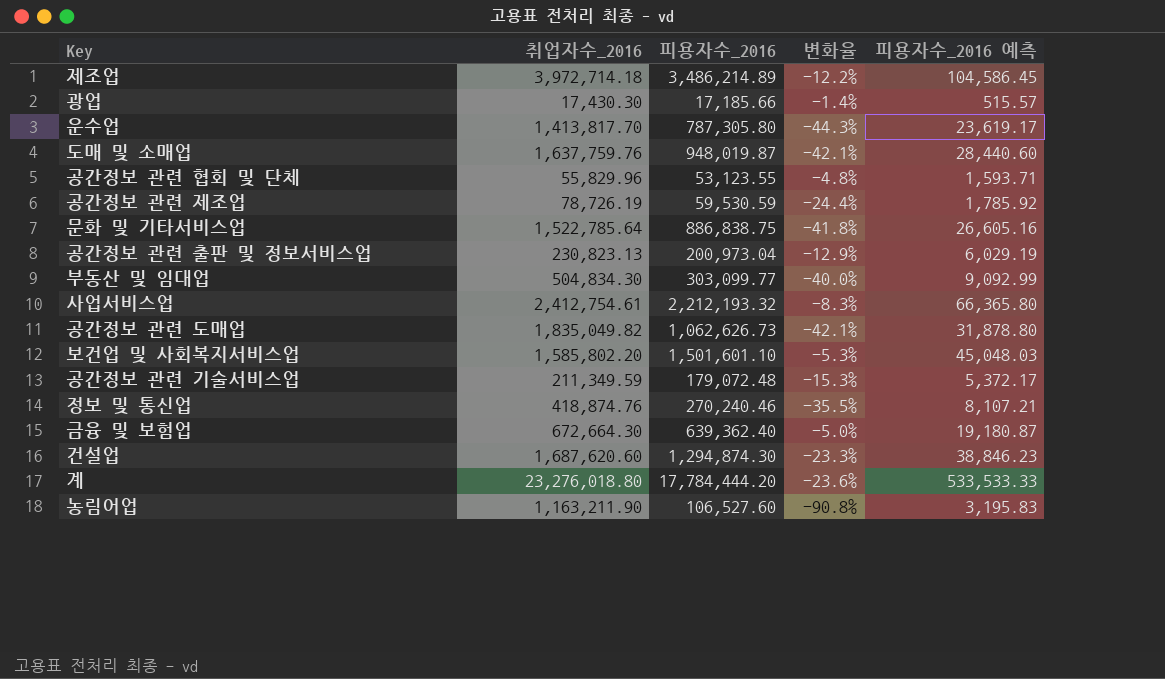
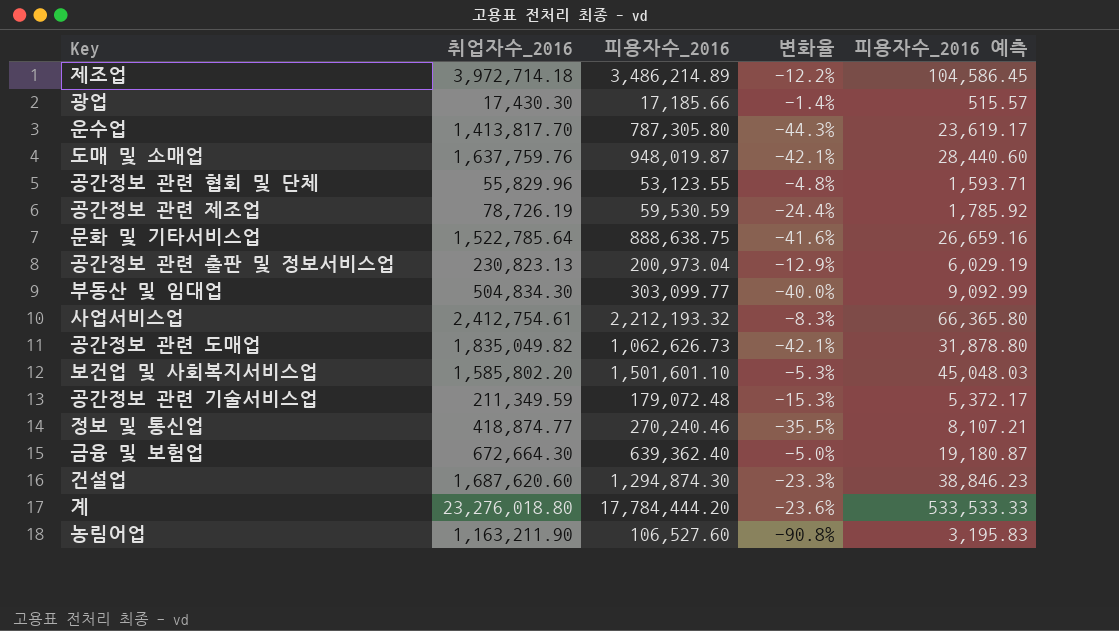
문화 및 기타서비스업 | 피용자수_2016: 886,838.75 -> 888,638.75
문화 및 기타서비스업 | 변화율: -41.8% -> -41.6%
문화 및 기타서비스업 | 피용자수_2016 예측: 26,605.16 -> 26,659.16
정보 및 통신업 | 취업자수_2016: 418,874.76 -> 418,874.77

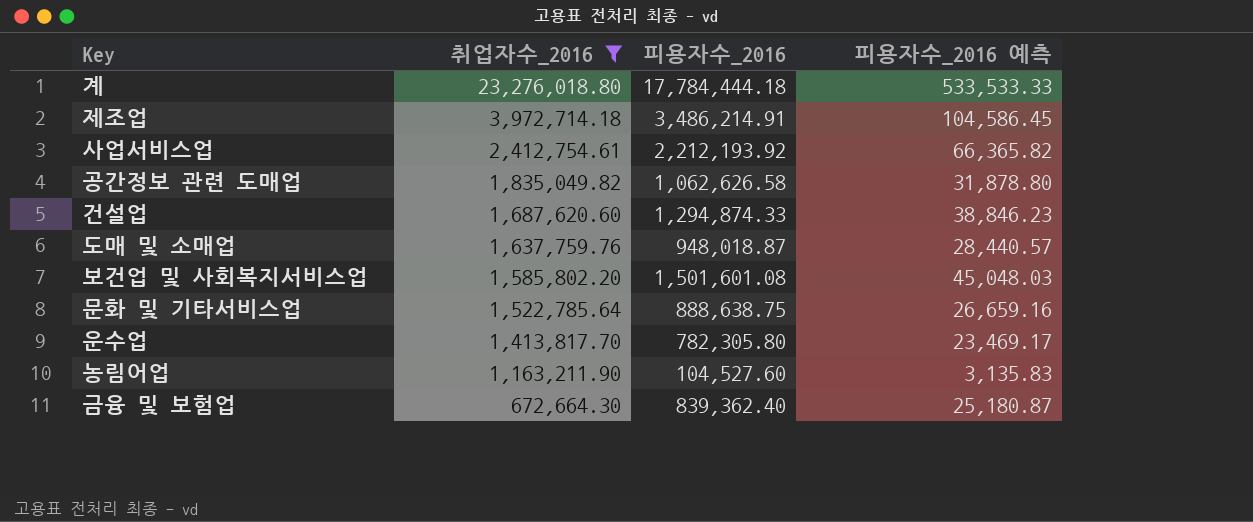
filter: none -> 취업자수_2016 >= 672,664.30
row order: none -> 취업자수_2016 descending
column 변화율 | formula: ([피용자수_2016] - [취업자수_2016]) / [취업자수_2016] -> none
계 | 피용자수_2016: 17,784,444.20 -> 17,784,444.18
제조업 | 피용자수_2016: 3,486,214.89 -> 3,486,214.91
사업서비스업 | 피용자수_2016: 2,212,193.32 -> 2,212,193.92
사업서비스업 | 피용자수_2016 예측: 66,365.80 -> 66,365.82
공간정보 관련 도매업 | 피용자수_2016: 1,062,626.73 -> 1,062,626.58
건설업 | 피용자수_2016: 1,294,874.30 -> 1,294,874.33
도매 및 소매업 | 피용자수_2016: 948,019.87 -> 948,018.87
도매 및 소매업 | 피용자수_2016 예측: 28,440.60 -> 28,440.57
보건업 및 사회복지서비스업 | 피용자수_2016: 1,501,601.10 -> 1,501,601.08
운수업 | 피용자수_2016: 787,305.80 -> 782,305.80
운수업 | 피용자수_2016 예측: 23,619.17 -> 23,469.17
농림어업 | 피용자수_2016: 106,527.60 -> 104,527.60
농림어업 | 피용자수_2016 예측: 3,195.83 -> 3,135.83
금융 및 보험업 | 피용자수_2016: 639,362.40 -> 839,362.40
금융 및 보험업 | 피용자수_2016 예측: 19,180.87 -> 25,180.87

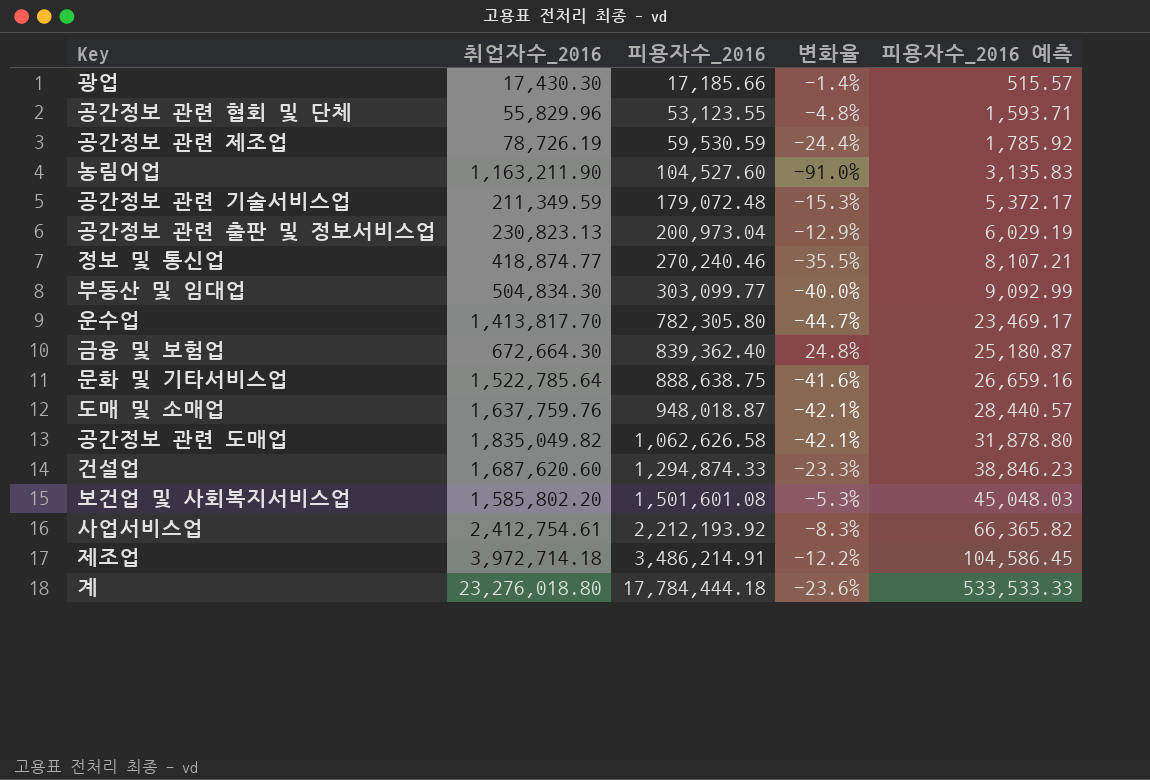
filter: 취업자수_2016 >= 672,664.30 -> none
row order: 취업자수_2016 descending -> 피용자수_2016 ascending
column 변화율 | formula: none -> ([피용자수_2016] - [취업자수_2016]) / [취업자수_2016]

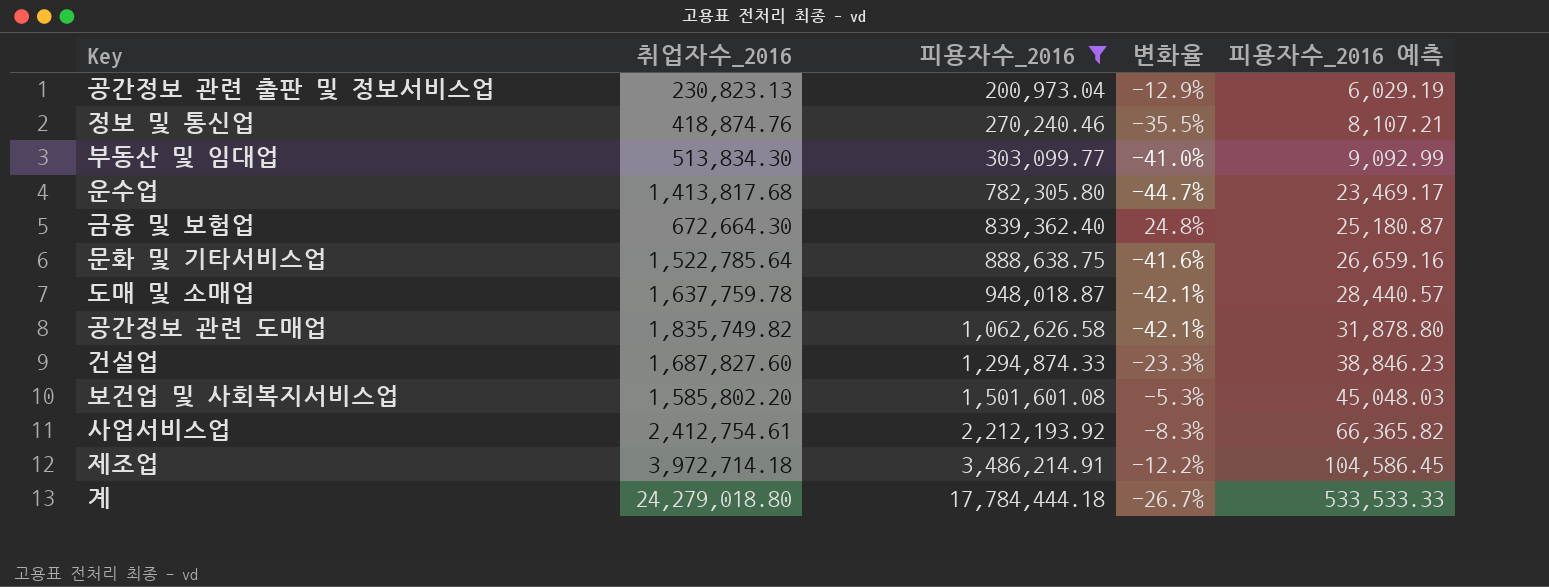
filter: none -> 피용자수_2016 >= 200,973.04
정보 및 통신업 | 취업자수_2016: 418,874.77 -> 418,874.76
부동산 및 임대업 | 취업자수_2016: 504,834.30 -> 513,834.30
부동산 및 임대업 | 변화율: -40.0% -> -41.0%
운수업 | 취업자수_2016: 1,413,817.70 -> 1,413,817.68
도매 및 소매업 | 취업자수_2016: 1,637,759.76 -> 1,637,759.78
공간정보 관련 도매업 | 취업자수_2016: 1,835,049.82 -> 1,835,749.82
건설업 | 취업자수_2016: 1,687,620.60 -> 1,687,827.60
계 | 취업자수_2016: 23,276,018.80 -> 24,279,018.80
계 | 변화율: -23.6% -> -26.7%

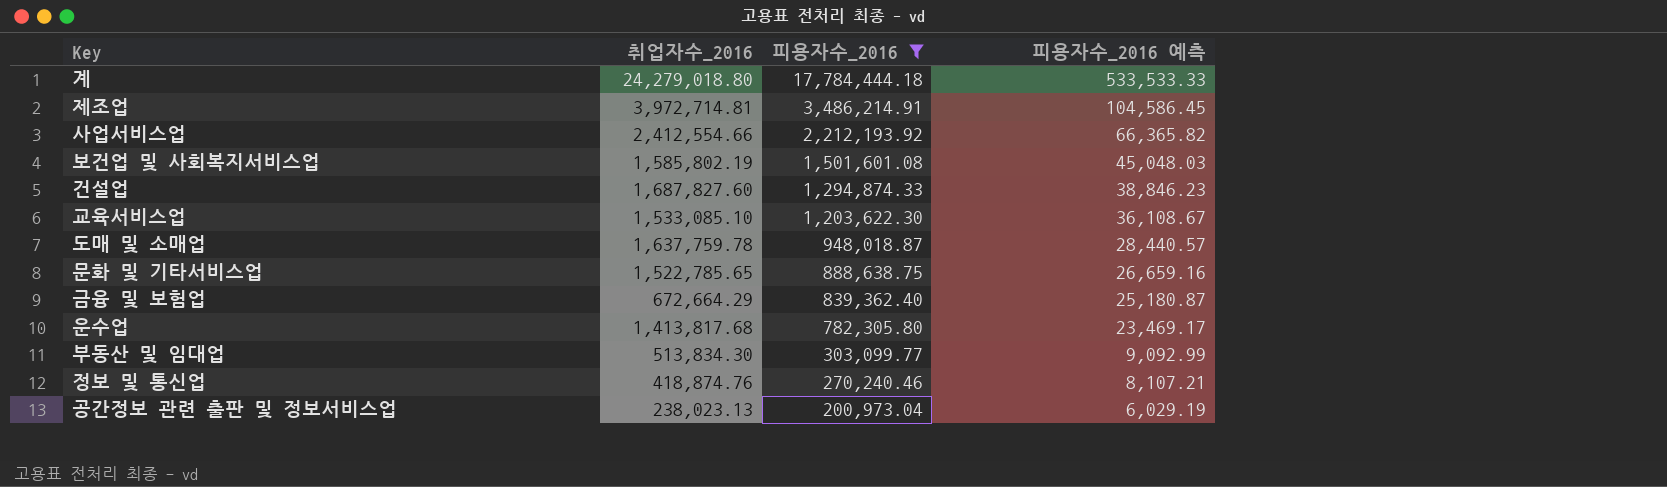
row order: 피용자수_2016 ascending -> 피용자수_2016 descending
column 변화율 | formula: ([피용자수_2016] - [취업자수_2016]) / [취업자수_2016] -> none
row 공간정보 관련 도매업: 1,835,749.82 | 1,062,626.58 | -42.1% | 31,878.80 -> none
제조업 | 취업자수_2016: 3,972,714.18 -> 3,972,714.81
사업서비스업 | 취업자수_2016: 2,412,754.61 -> 2,412,554.66
보건업 및 사회복지서비스업 | 취업자수_2016: 1,585,802.20 -> 1,585,802.19
row 교육서비스업: none -> 1,533,085.10 | 1,203,622.30 | 36,108.67
문화 및 기타서비스업 | 취업자수_2016: 1,522,785.64 -> 1,522,785.65
금융 및 보험업 | 취업자수_2016: 672,664.30 -> 672,664.29
공간정보 관련 출판 및 정보서비스업 | 취업자수_2016: 230,823.13 -> 238,023.13

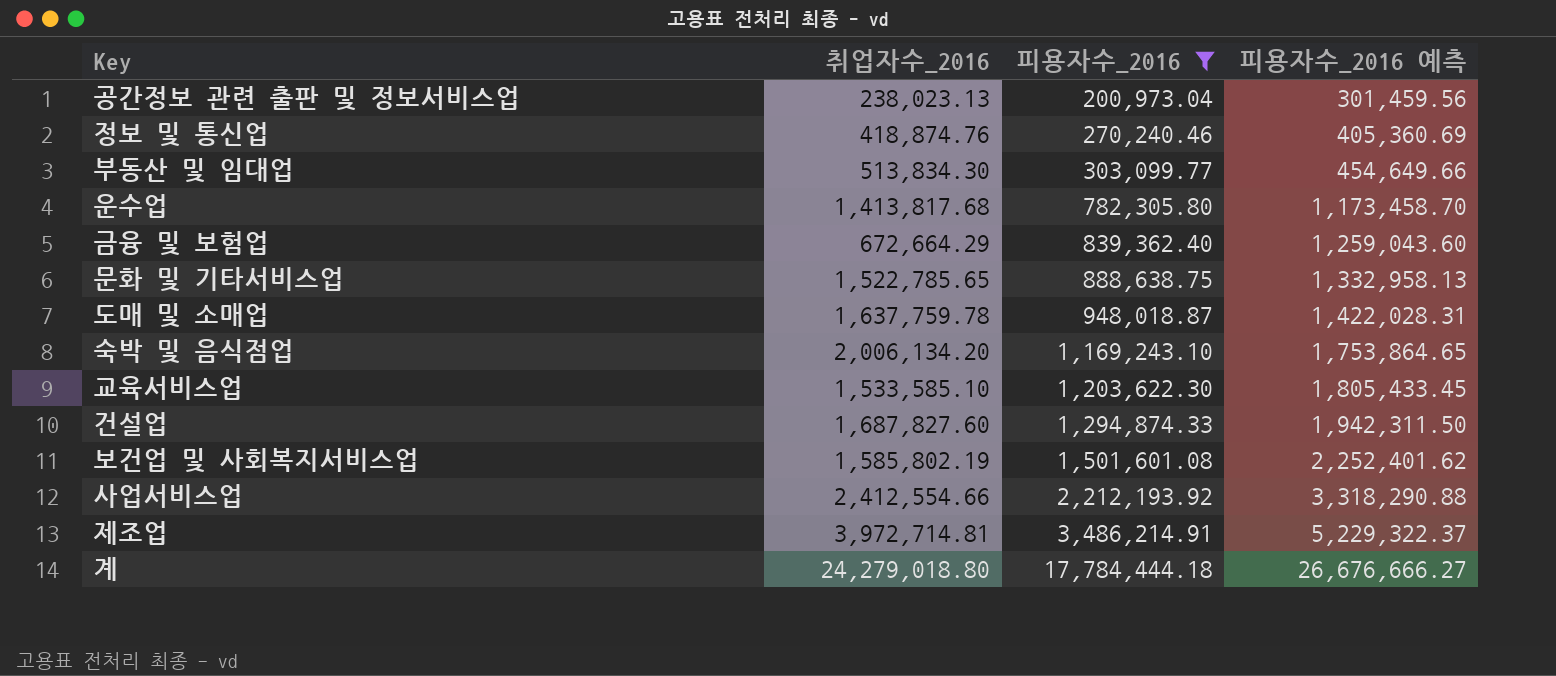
row order: 피용자수_2016 descending -> 피용자수_2016 ascending
column 피용자수_2016 예측 | formula: [피용자수_2016] * 0.03 -> [피용자수_2016] * 1.5
row 숙박 및 음식점업: none -> 2,006,134.20 | 1,169,243.10 | 1,753,864.65
교육서비스업 | 취업자수_2016: 1,533,085.10 -> 1,533,585.10

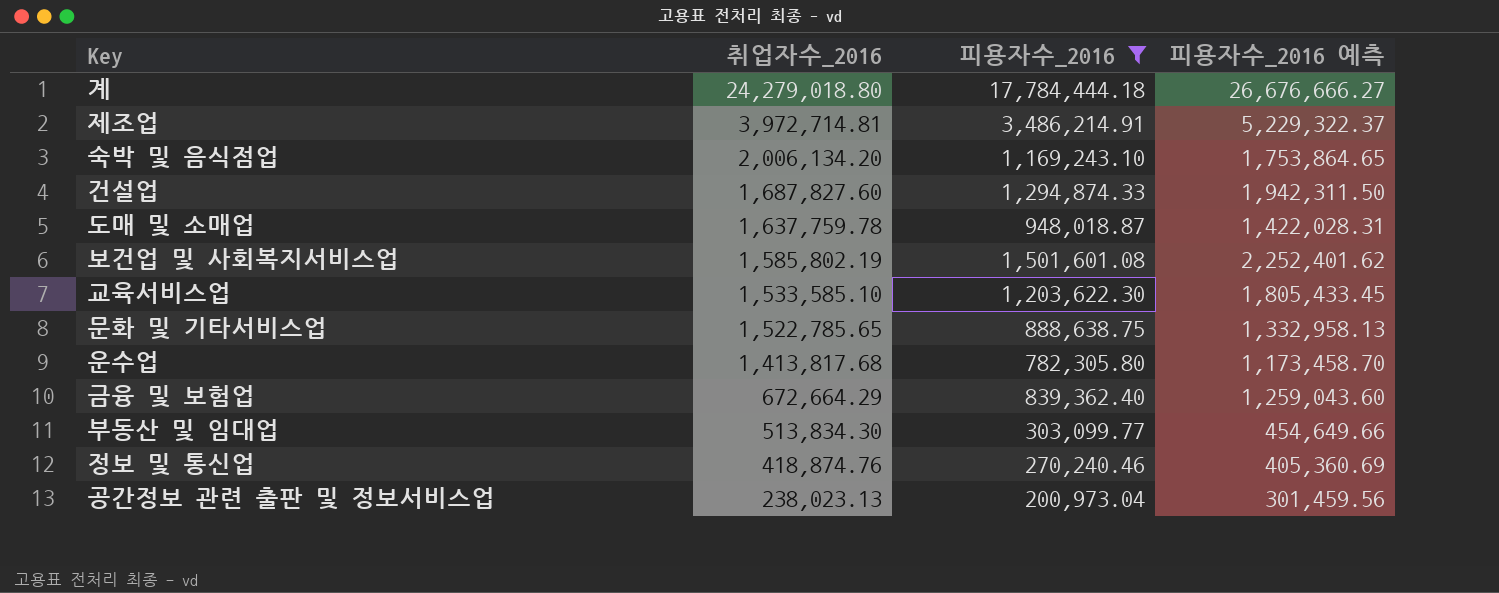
row order: 피용자수_2016 ascending -> 취업자수_2016 descending
row 사업서비스업: 2,412,554.66 | 2,212,193.92 | 3,318,290.88 -> none

